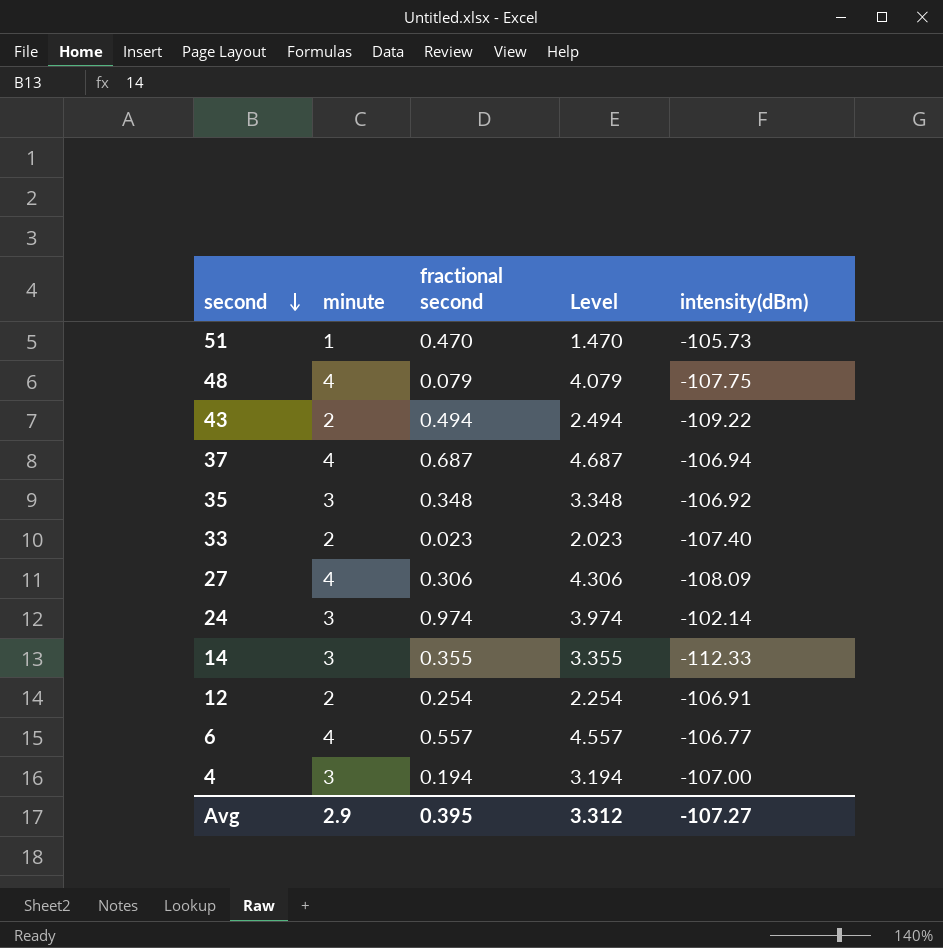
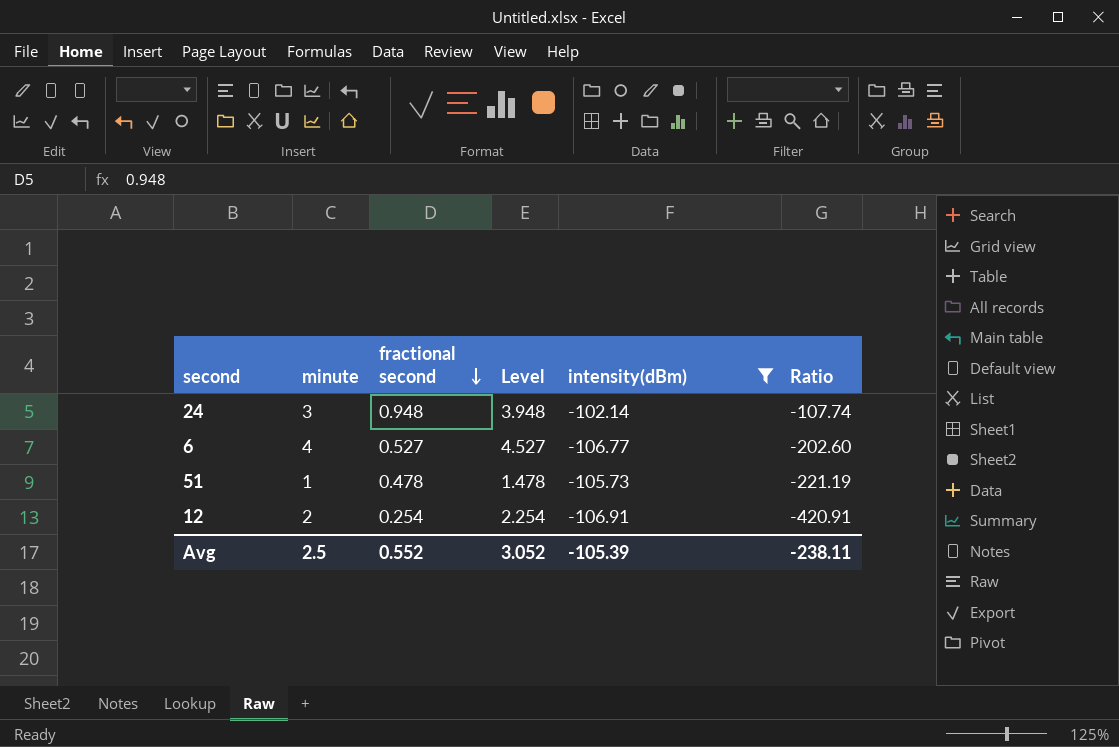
filter: none -> intensity(dBm) >= -106.91
row order: second descending -> fractional second descending
column Ratio | formula: none -> [intensity(dBm)] / [fractional second]
24 | fractional second: 0.974 -> 0.948
24 | Level: 3.974 -> 3.948
6 | fractional second: 0.557 -> 0.527
6 | Level: 4.557 -> 4.527
51 | fractional second: 0.470 -> 0.478
51 | Level: 1.470 -> 1.478
Avg | minute: 2.9 -> 2.5
Avg | fractional second: 0.395 -> 0.552
Avg | Level: 3.312 -> 3.052
Avg | intensity(dBm): -107.27 -> -105.39

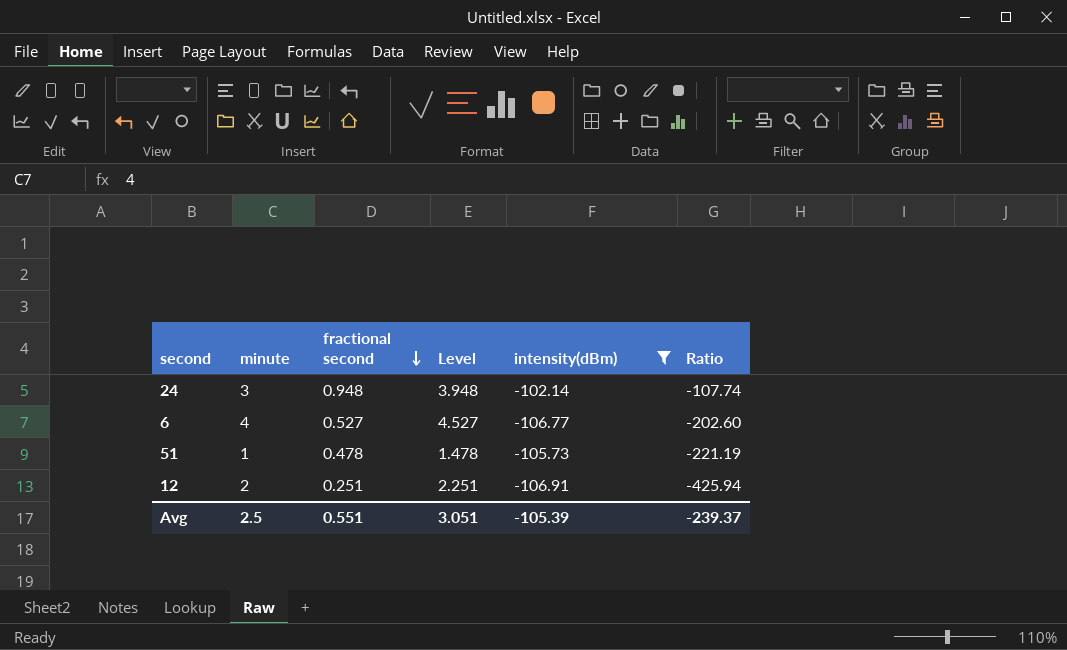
12 | fractional second: 0.254 -> 0.251
12 | Level: 2.254 -> 2.251
12 | Ratio: -420.91 -> -425.94
Avg | fractional second: 0.552 -> 0.551
Avg | Level: 3.052 -> 3.051
Avg | Ratio: -238.11 -> -239.37

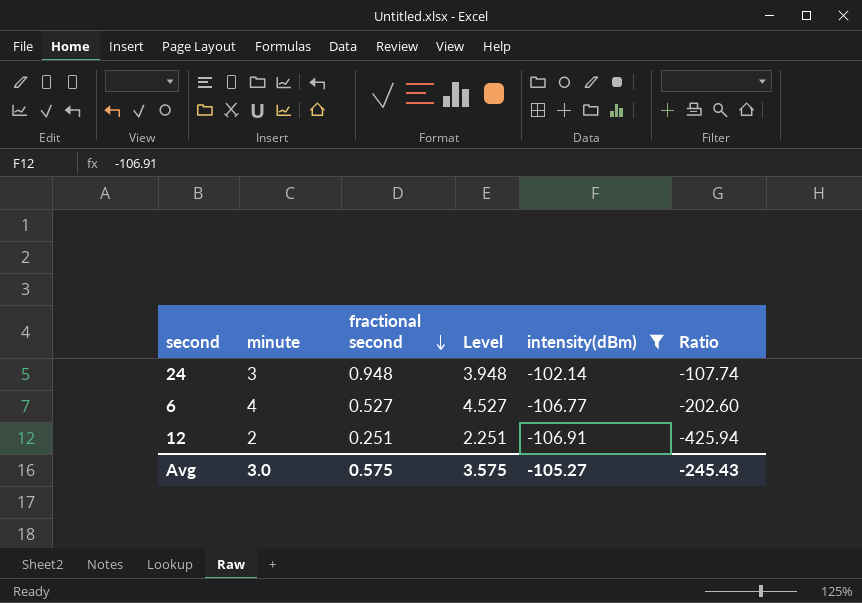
row 51: 1 | 0.478 | 1.478 | -105.73 | -221.19 -> none
Avg | minute: 2.5 -> 3.0
Avg | fractional second: 0.551 -> 0.575
Avg | Level: 3.051 -> 3.575
Avg | intensity(dBm): -105.39 -> -105.27
Avg | Ratio: -239.37 -> -245.43

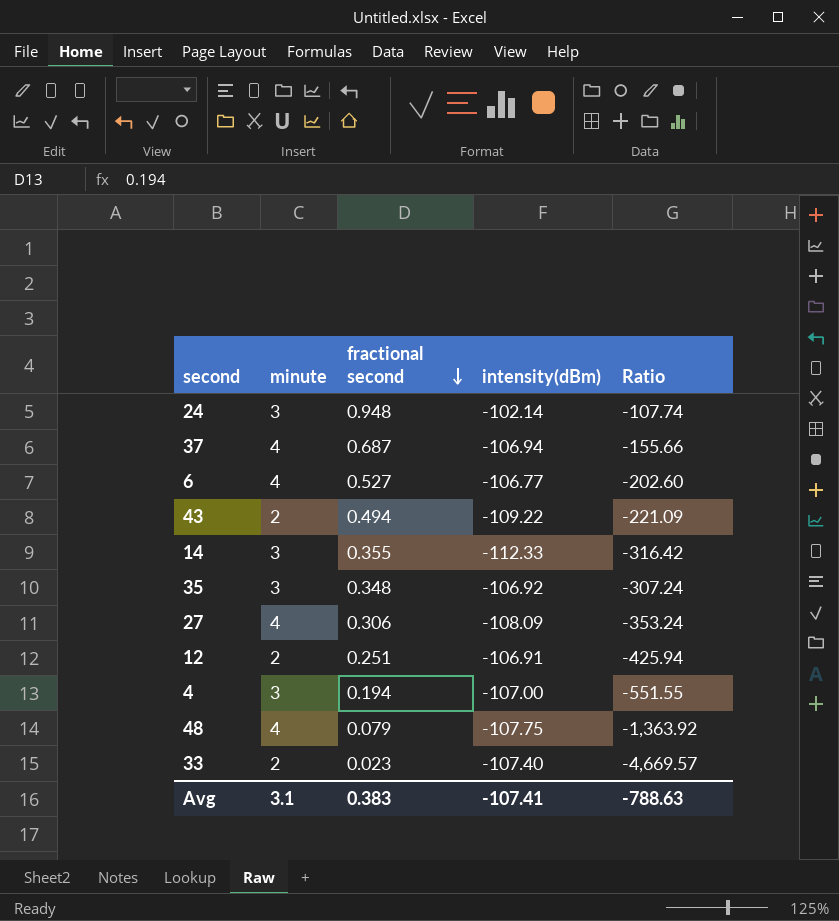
filter: intensity(dBm) >= -106.91 -> none
column Level | formula: [minute] + [fractional second] -> none
Avg | minute: 3.0 -> 3.1
Avg | fractional second: 0.575 -> 0.383
Avg | intensity(dBm): -105.27 -> -107.41
Avg | Ratio: -245.43 -> -788.63

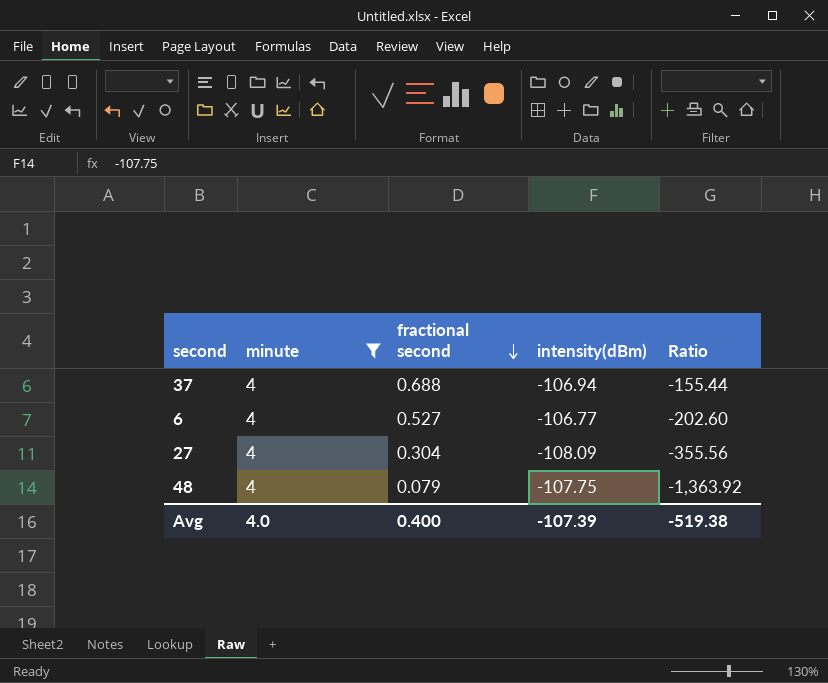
filter: none -> minute = 4
37 | fractional second: 0.687 -> 0.688
37 | Ratio: -155.66 -> -155.44
27 | fractional second: 0.306 -> 0.304
27 | Ratio: -353.24 -> -355.56
Avg | minute: 3.1 -> 4.0
Avg | fractional second: 0.383 -> 0.400
Avg | intensity(dBm): -107.41 -> -107.39
Avg | Ratio: -788.63 -> -519.38

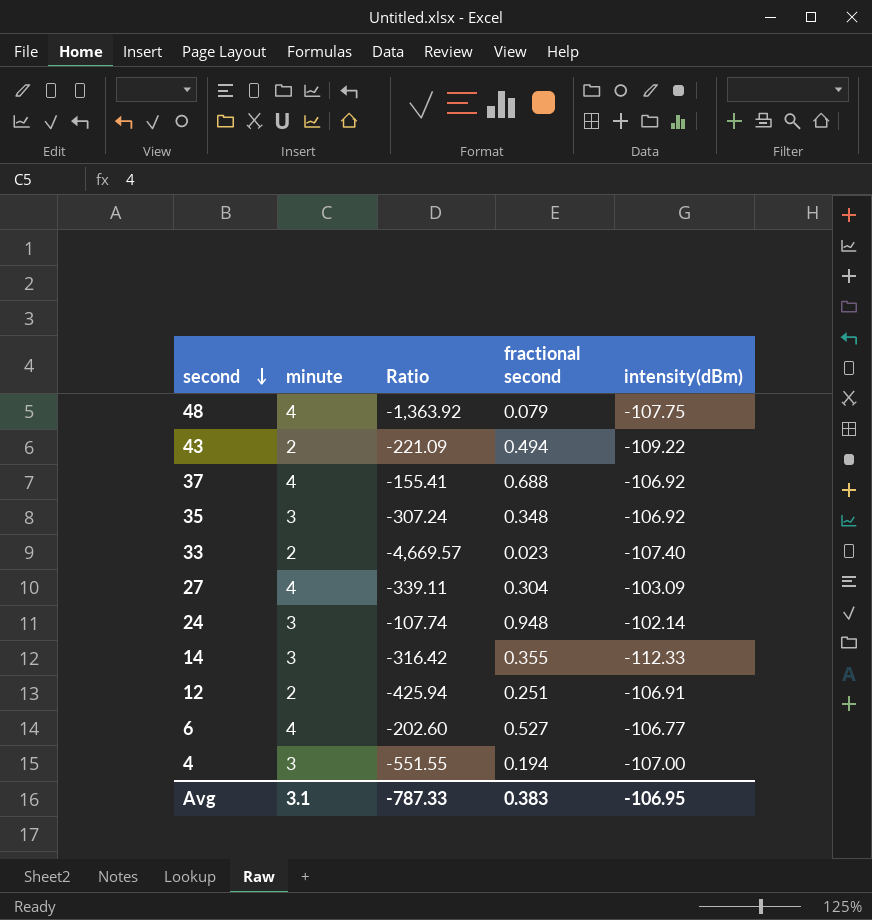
filter: minute = 4 -> none
row order: fractional second descending -> second descending
column Ratio | position: 5 -> 3
37 | Ratio: -155.44 -> -155.41
37 | intensity(dBm): -106.94 -> -106.92
27 | Ratio: -355.56 -> -339.11
27 | intensity(dBm): -108.09 -> -103.09
Avg | minute: 4.0 -> 3.1
Avg | Ratio: -519.38 -> -787.33
Avg | fractional second: 0.400 -> 0.383
Avg | intensity(dBm): -107.39 -> -106.95

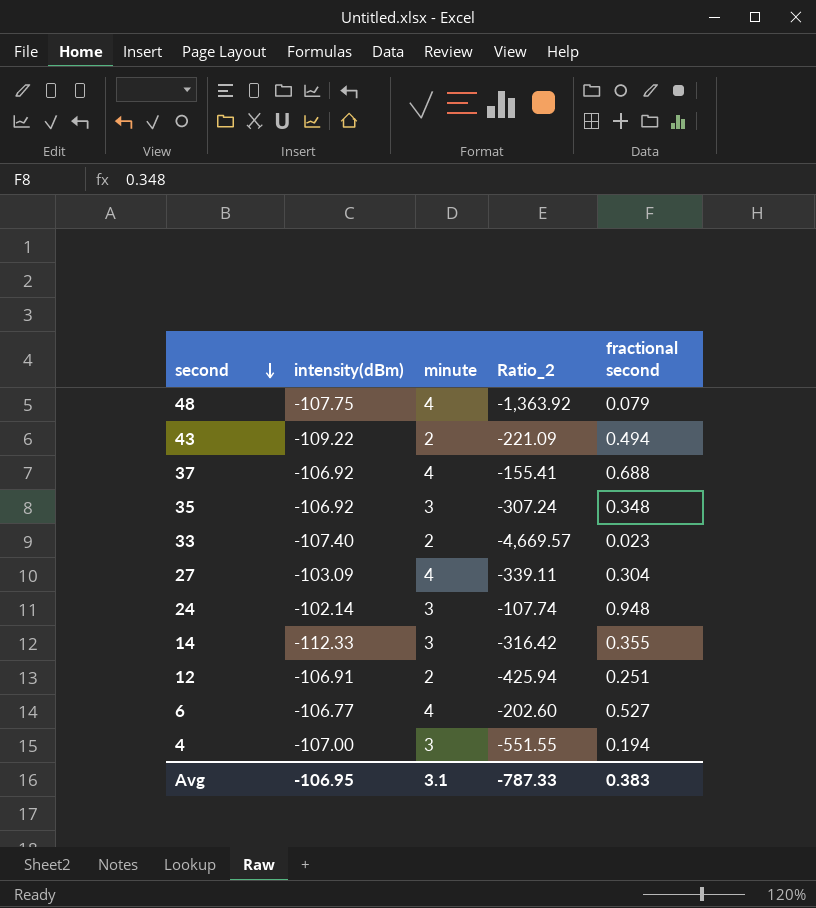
column intensity(dBm) | position: 5 -> 2
column name: Ratio -> Ratio_2

